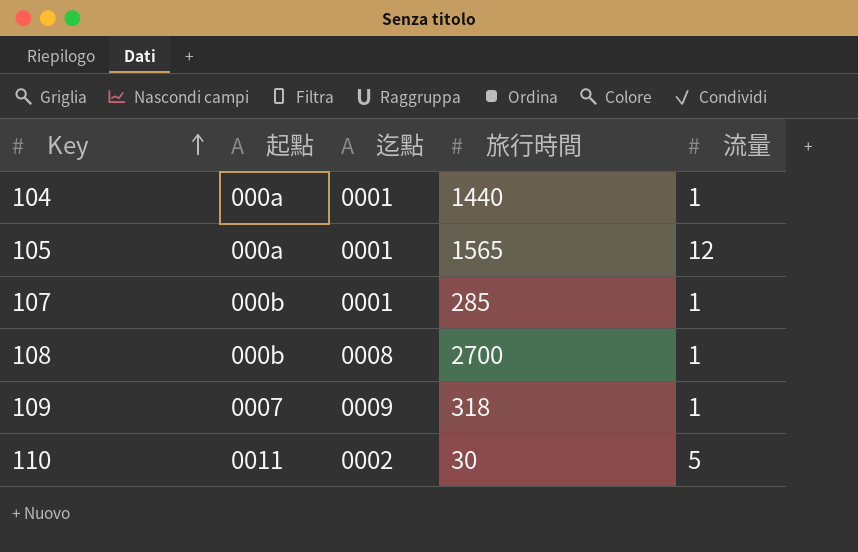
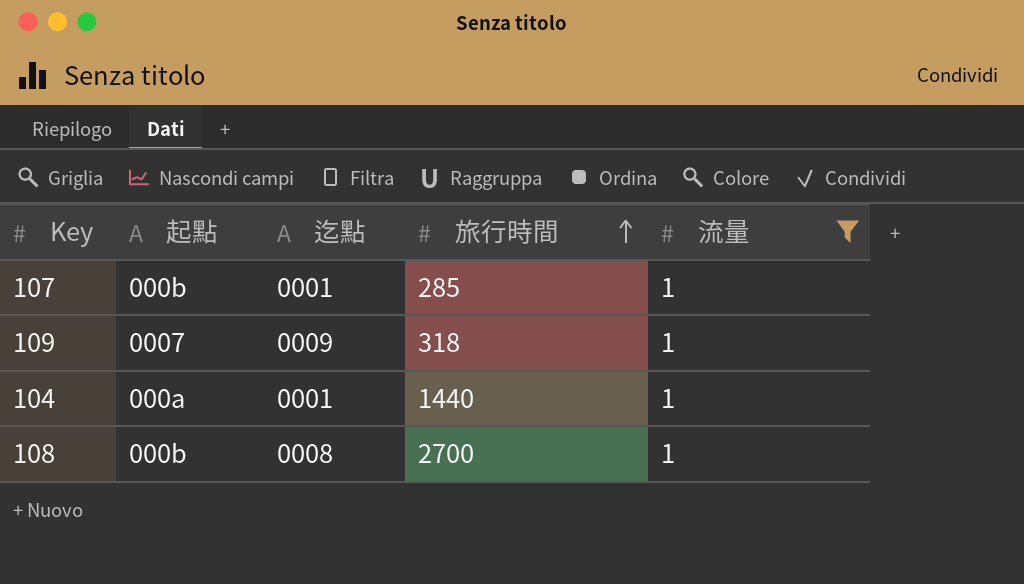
filter: none -> 流量 = 1
row order: Key ascending -> 旅行時間 ascending

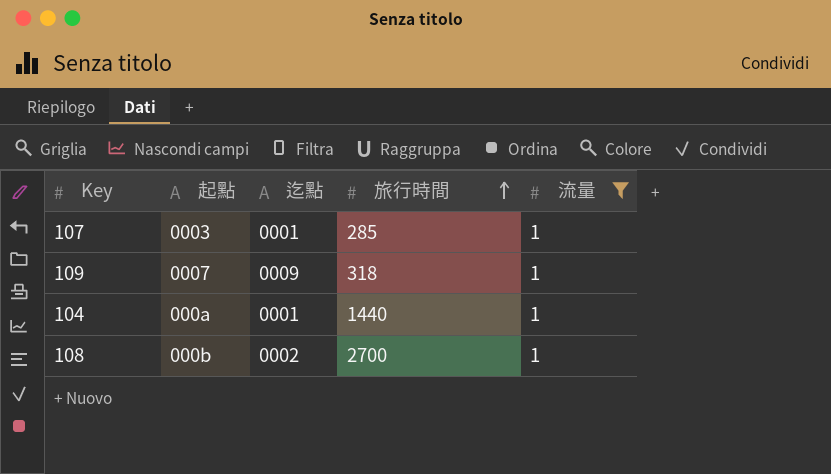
107 | 起點: 000b -> 0003
108 | 迄點: 0008 -> 0002

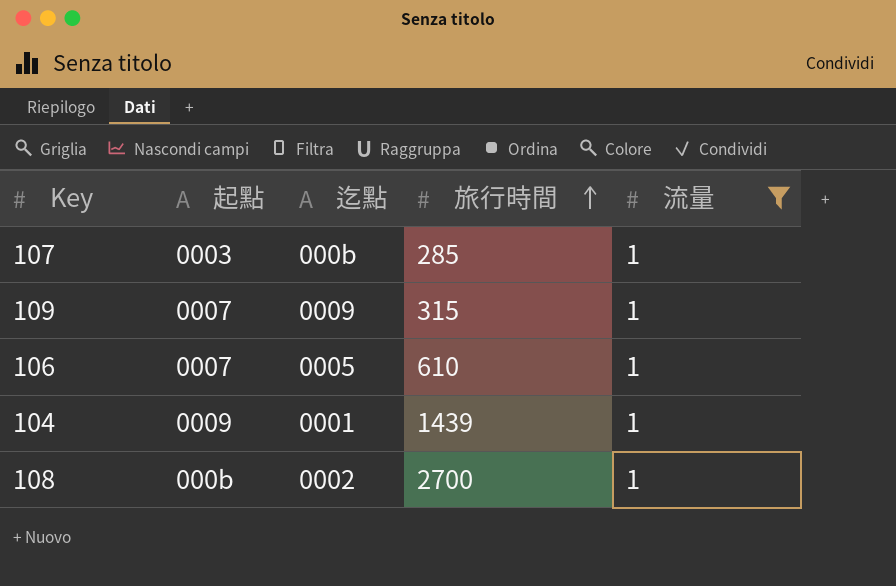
107 | 迄點: 0001 -> 000b
109 | 旅行時間: 318 -> 315
row 106: none -> 0007 | 0005 | 610 | 1
104 | 起點: 000a -> 0009
104 | 旅行時間: 1440 -> 1439

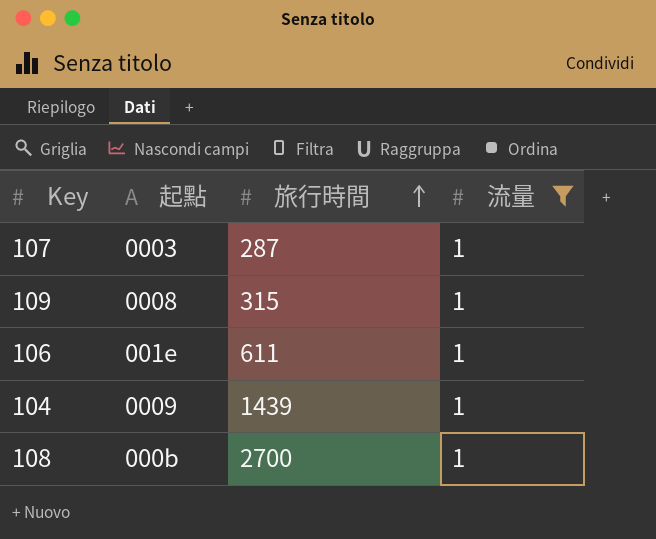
column 迄點 | position: 3 -> none
107 | 旅行時間: 285 -> 287
109 | 起點: 0007 -> 0008
106 | 起點: 0007 -> 001e
106 | 旅行時間: 610 -> 611

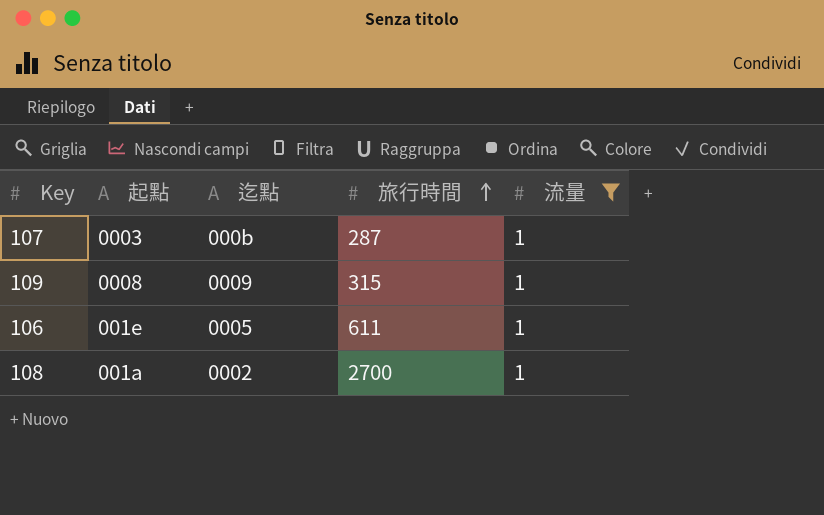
column 迄點 | position: none -> 3
row 104: 0009 | 1439 | 1 -> none
108 | 起點: 000b -> 001a

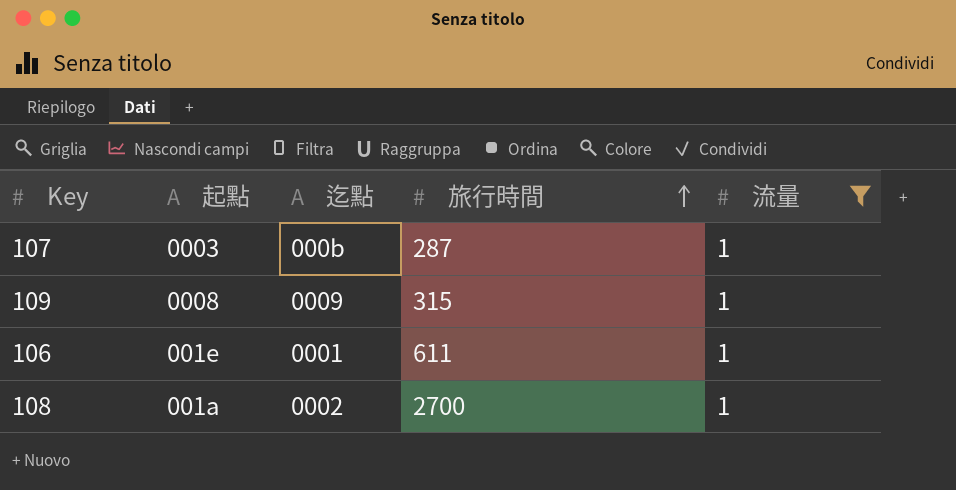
106 | 迄點: 0005 -> 0001

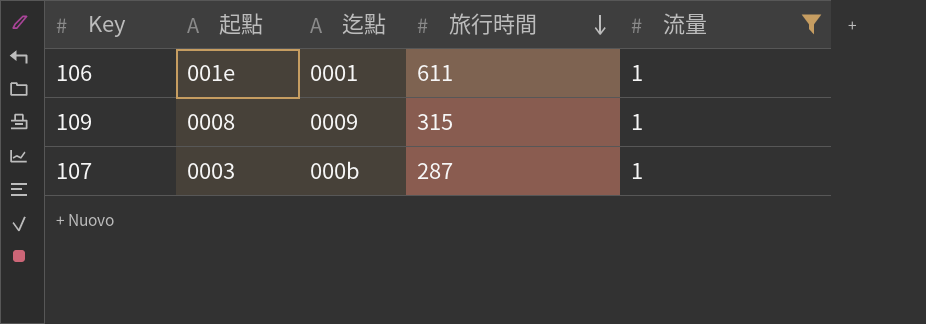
row order: 旅行時間 ascending -> 旅行時間 descending
row 108: 001a | 0002 | 2700 | 1 -> none

